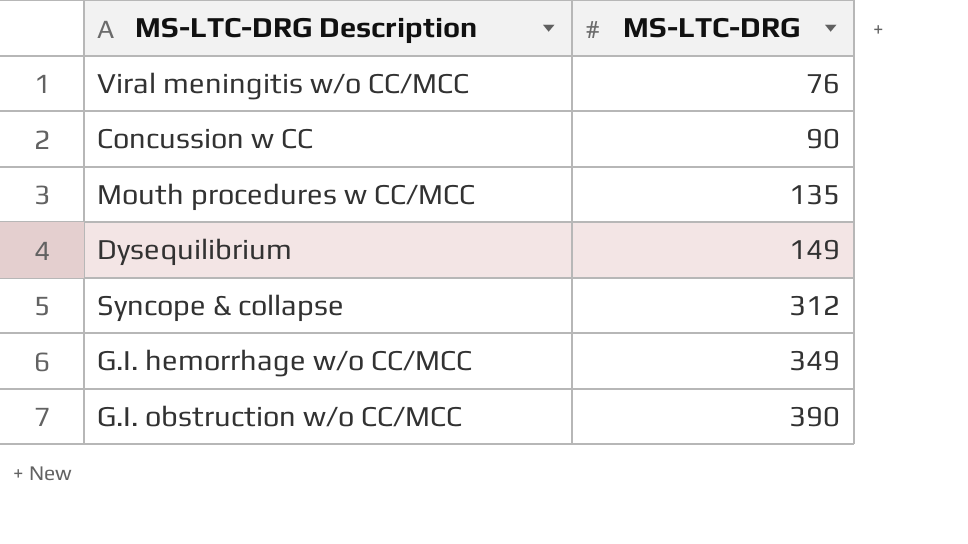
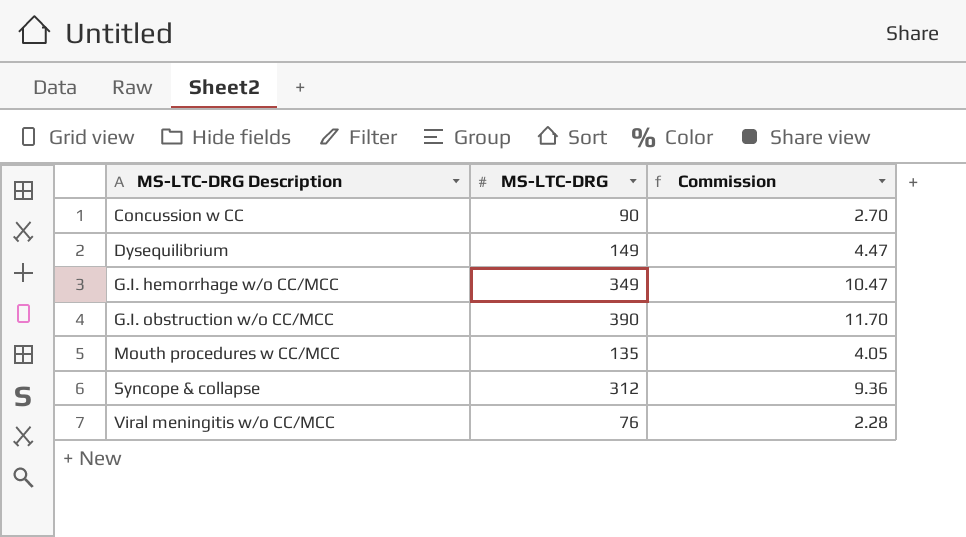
row order: MS-LTC-DRG ascending -> MS-LTC-DRG Description ascending
column Commission | formula: none -> [MS-LTC-DRG] * 0.03

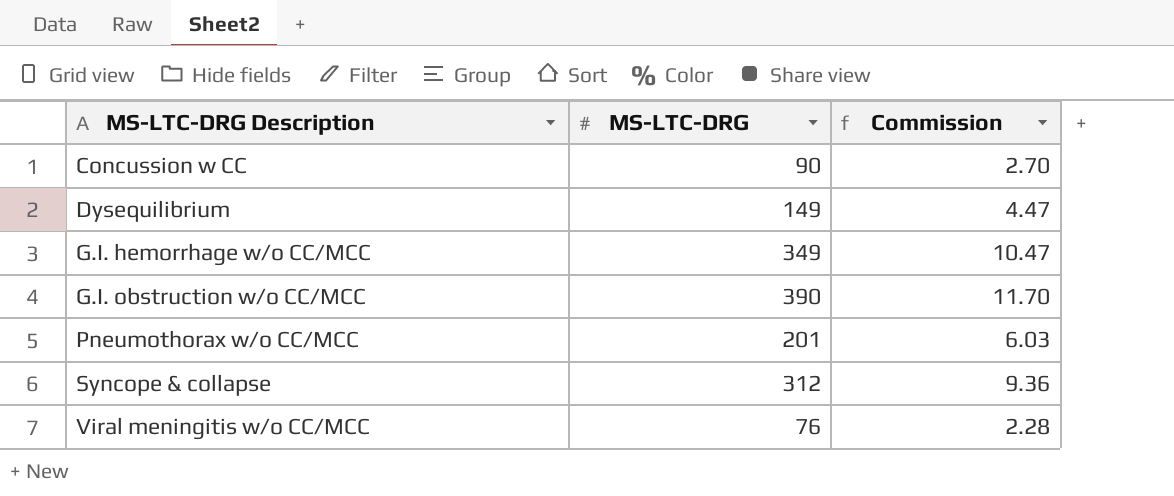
row Mouth procedures w CC/MCC: 135 | 4.05 -> none
row Pneumothorax w/o CC/MCC: none -> 201 | 6.03

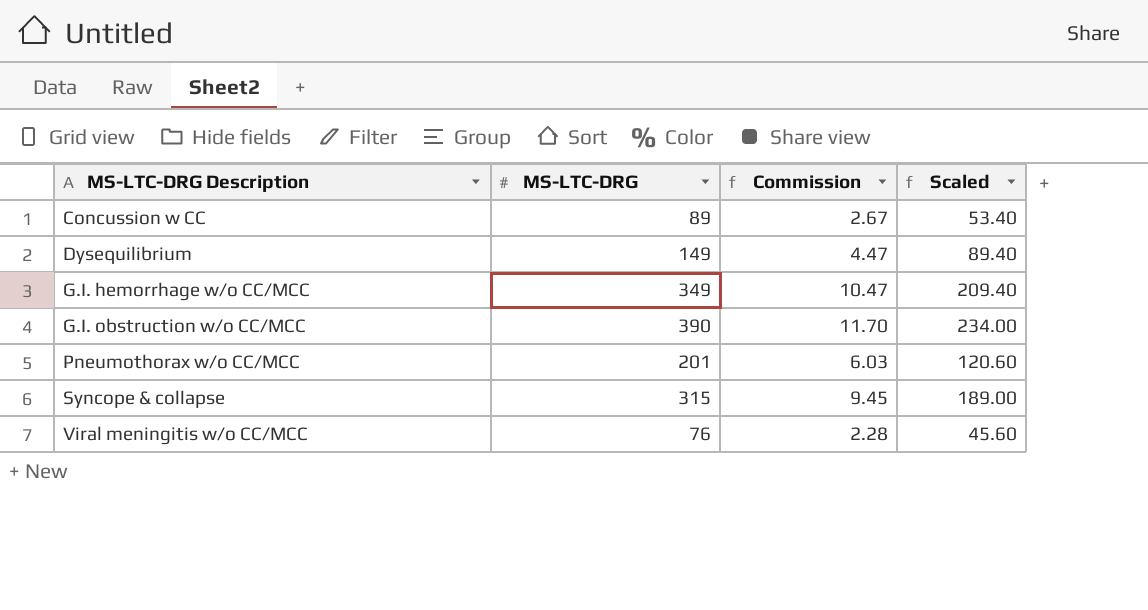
column Scaled | formula: none -> [MS-LTC-DRG] * 0.6
Concussion w CC | MS-LTC-DRG: 90 -> 89
Concussion w CC | Commission: 2.70 -> 2.67
Syncope & collapse | MS-LTC-DRG: 312 -> 315
Syncope & collapse | Commission: 9.36 -> 9.45

